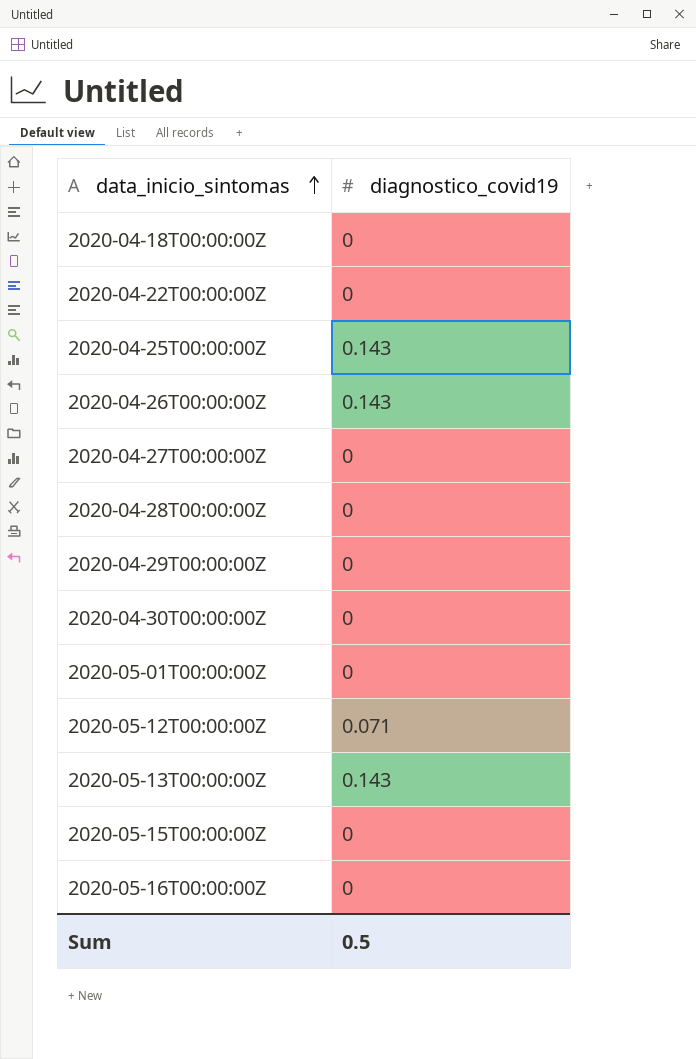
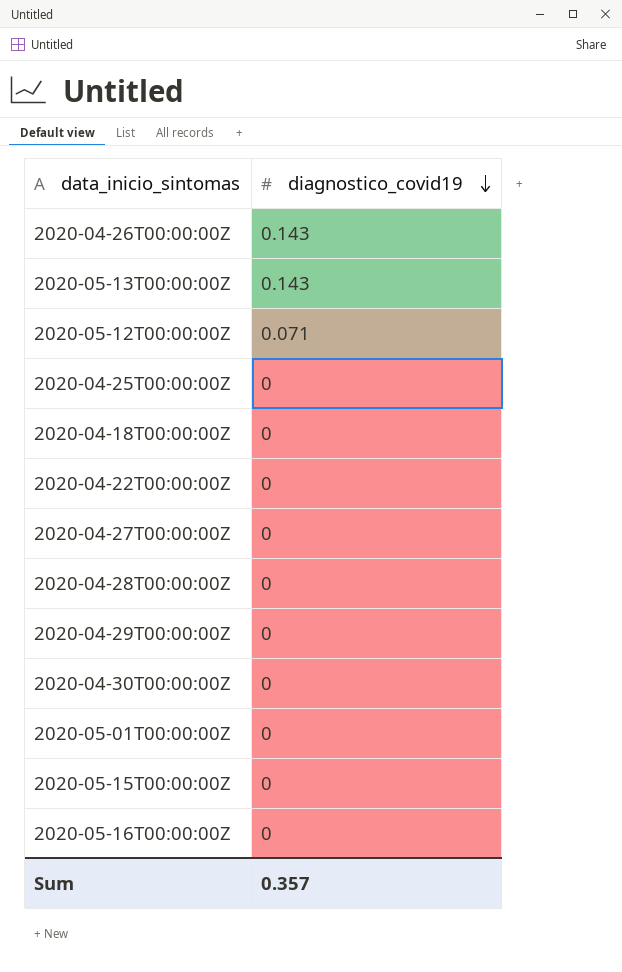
row order: data_inicio_sintomas ascending -> diagnostico_covid19 descending
2020-04-25T00:00:00Z | diagnostico_covid19: 0.143 -> 0
Sum | diagnostico_covid19: 0.5 -> 0.357

